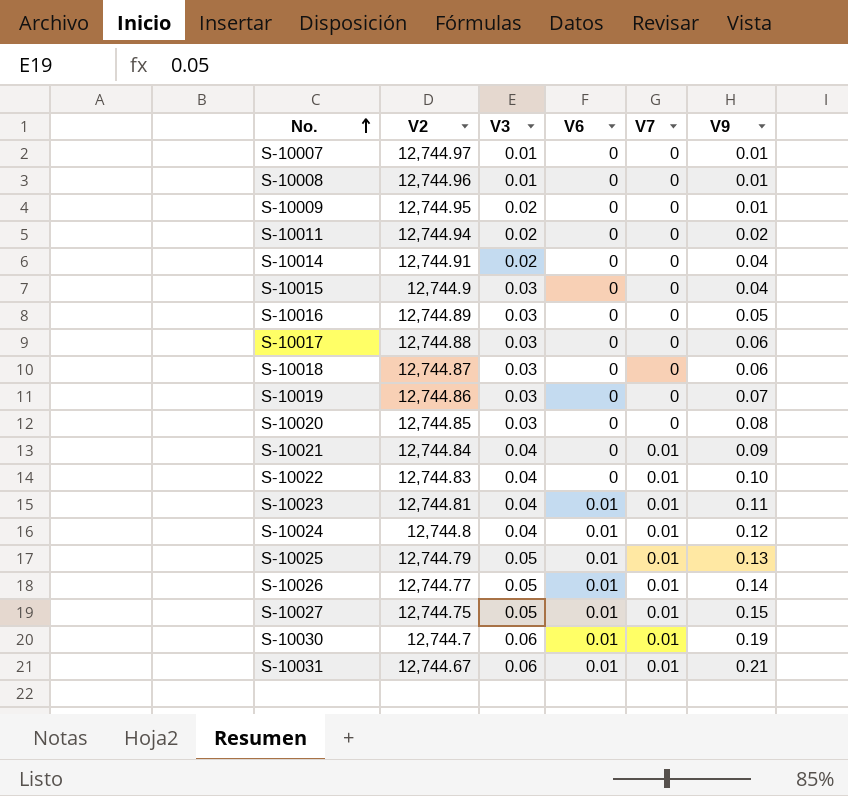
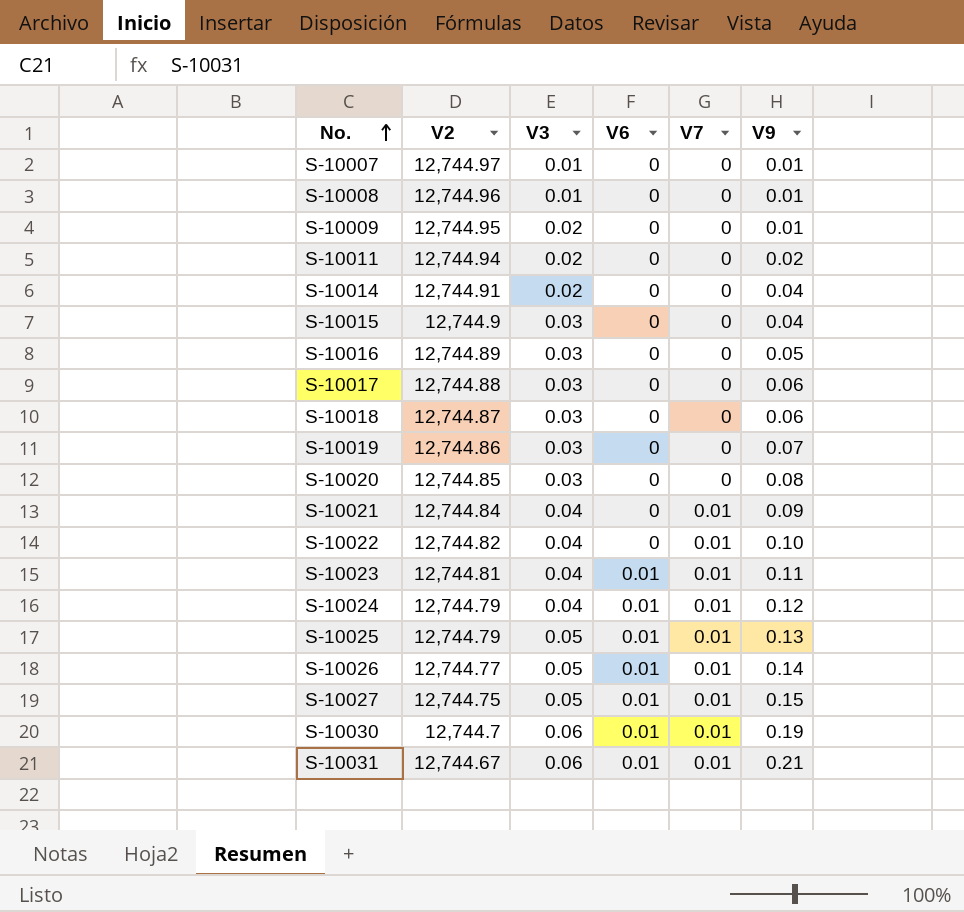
S-10022 | V2: 12,744.83 -> 12,744.82
S-10024 | V2: 12,744.8 -> 12,744.79

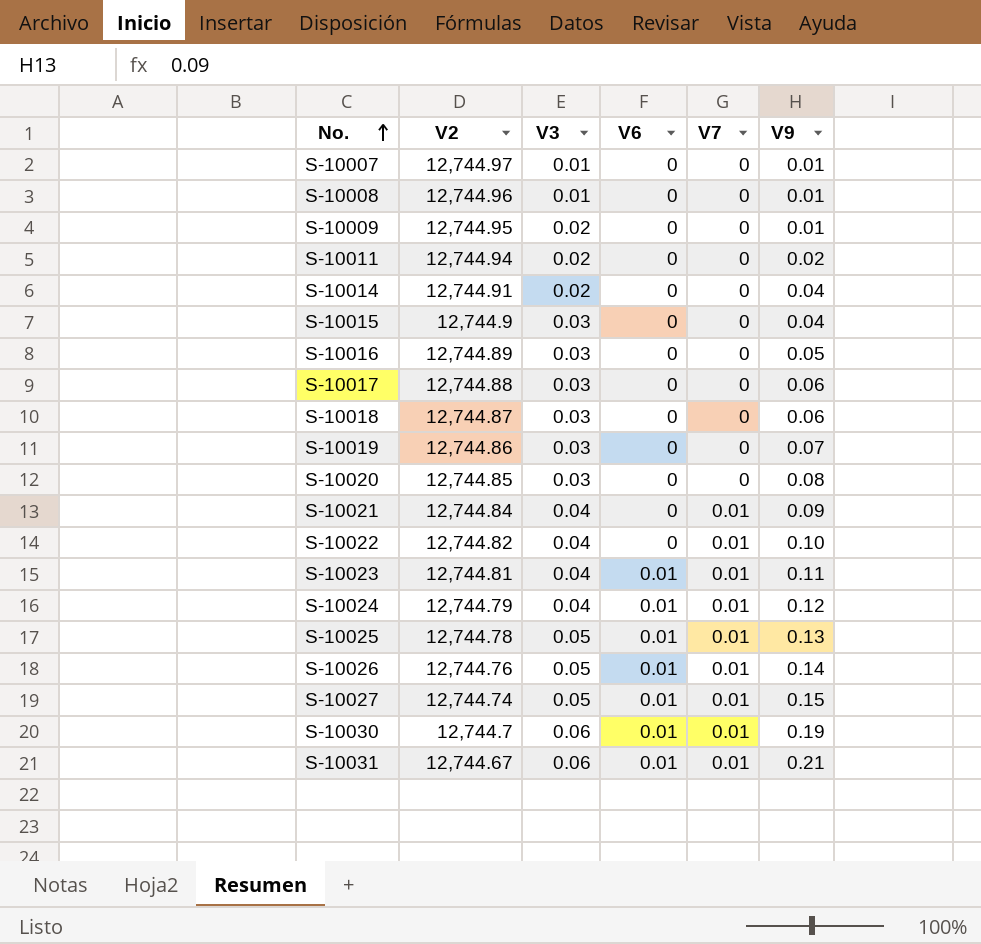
S-10025 | V2: 12,744.79 -> 12,744.78
S-10026 | V2: 12,744.77 -> 12,744.76
S-10027 | V2: 12,744.75 -> 12,744.74

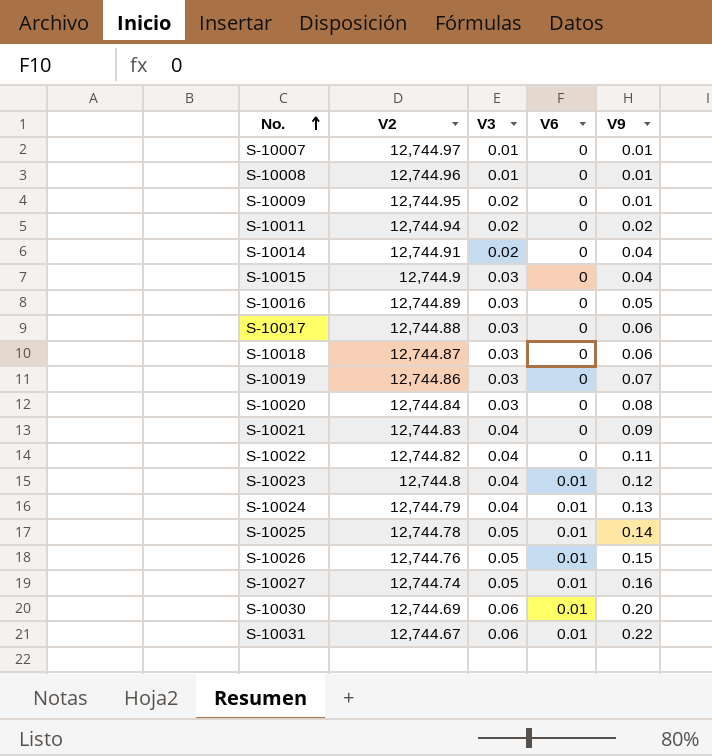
column V7 | position: 5 -> none
S-10020 | V2: 12,744.85 -> 12,744.84
S-10021 | V2: 12,744.84 -> 12,744.83
S-10022 | V9: 0.10 -> 0.11
S-10023 | V2: 12,744.81 -> 12,744.8
S-10023 | V9: 0.11 -> 0.12
S-10024 | V9: 0.12 -> 0.13
S-10025 | V9: 0.13 -> 0.14
S-10026 | V9: 0.14 -> 0.15
S-10027 | V9: 0.15 -> 0.16
S-10030 | V2: 12,744.7 -> 12,744.69
S-10030 | V9: 0.19 -> 0.20
S-10031 | V9: 0.21 -> 0.22

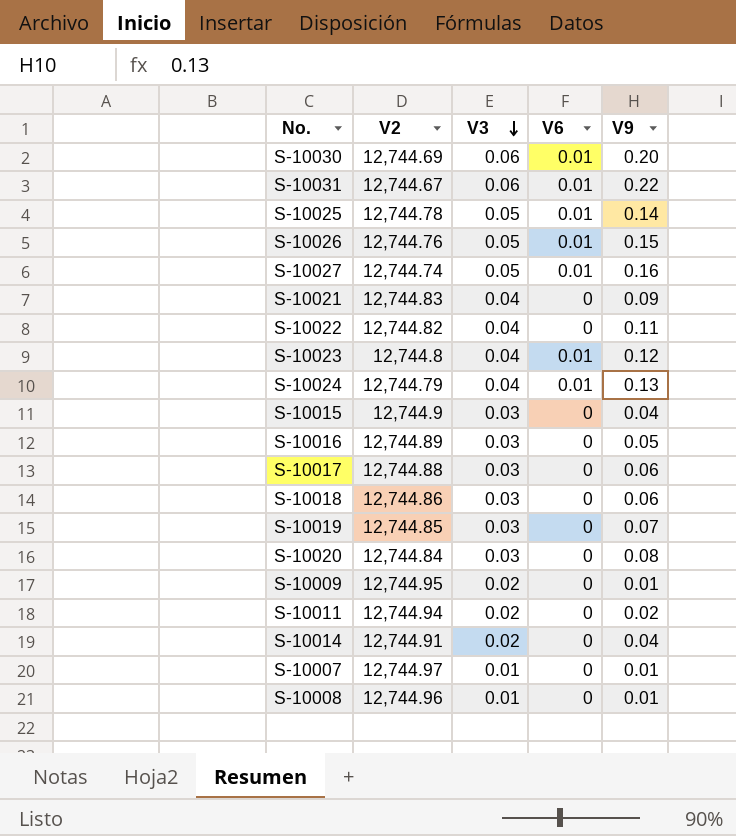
row order: No. ascending -> V3 descending
S-10018 | V2: 12,744.87 -> 12,744.86
S-10019 | V2: 12,744.86 -> 12,744.85

